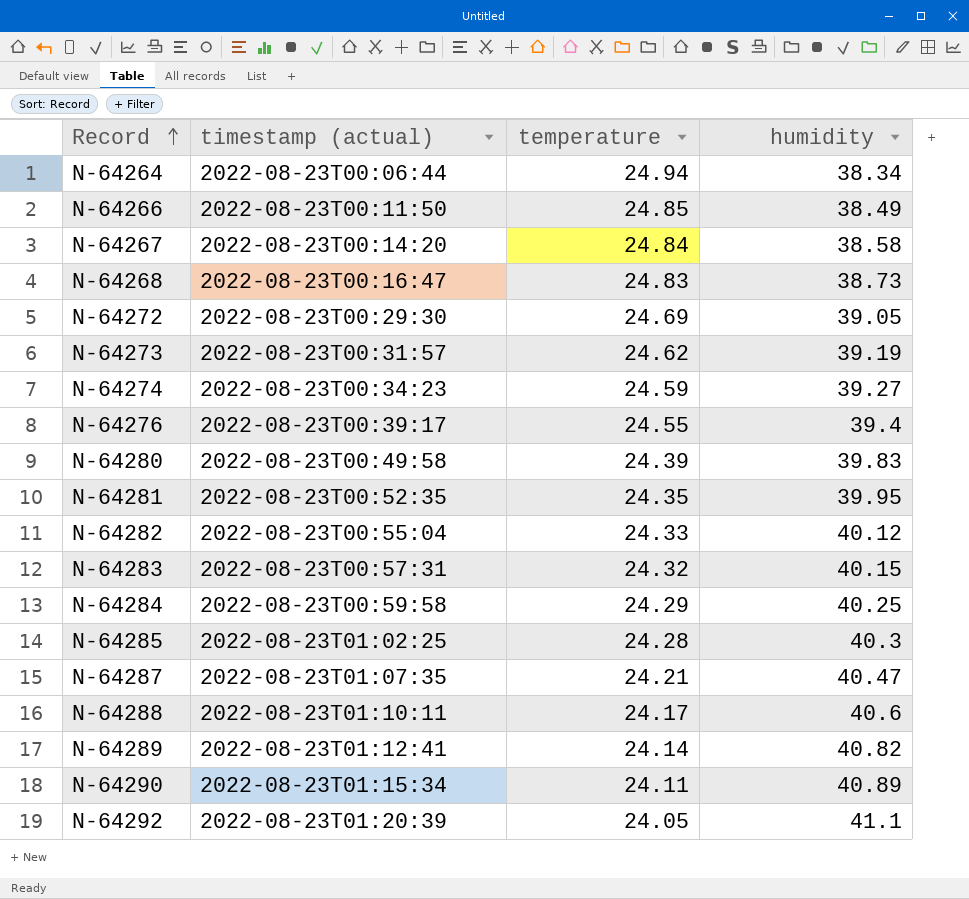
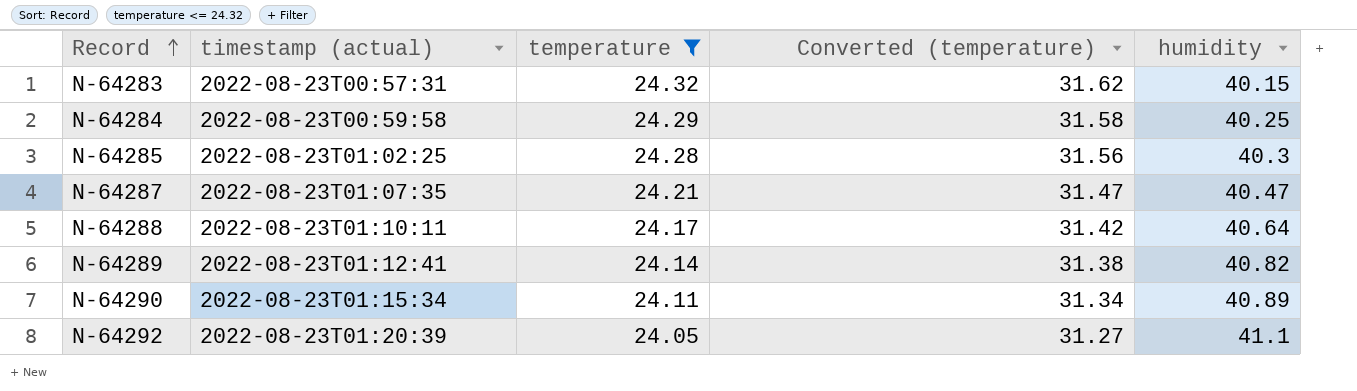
filter: none -> temperature <= 24.32
column Converted (temperature) | formula: none -> [temperature] * 1.3
N-64288 | humidity: 40.6 -> 40.64

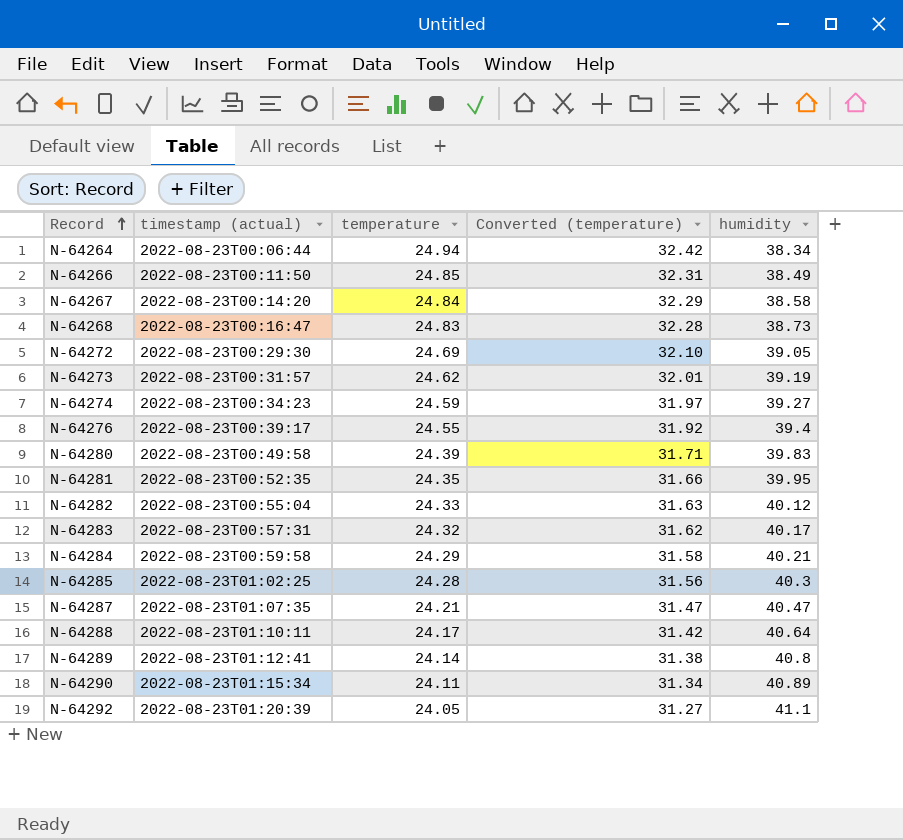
filter: temperature <= 24.32 -> none
N-64283 | humidity: 40.15 -> 40.17
N-64284 | humidity: 40.25 -> 40.21
N-64289 | humidity: 40.82 -> 40.8

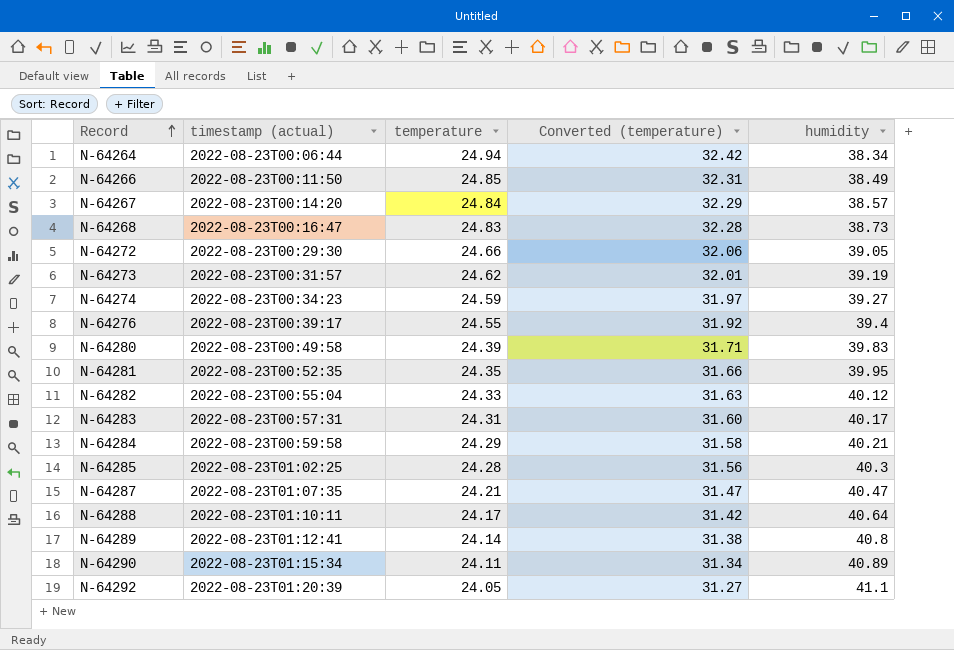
N-64267 | humidity: 38.58 -> 38.57
N-64272 | temperature: 24.69 -> 24.66
N-64272 | Converted (temperature): 32.10 -> 32.06
N-64283 | temperature: 24.32 -> 24.31
N-64283 | Converted (temperature): 31.62 -> 31.60

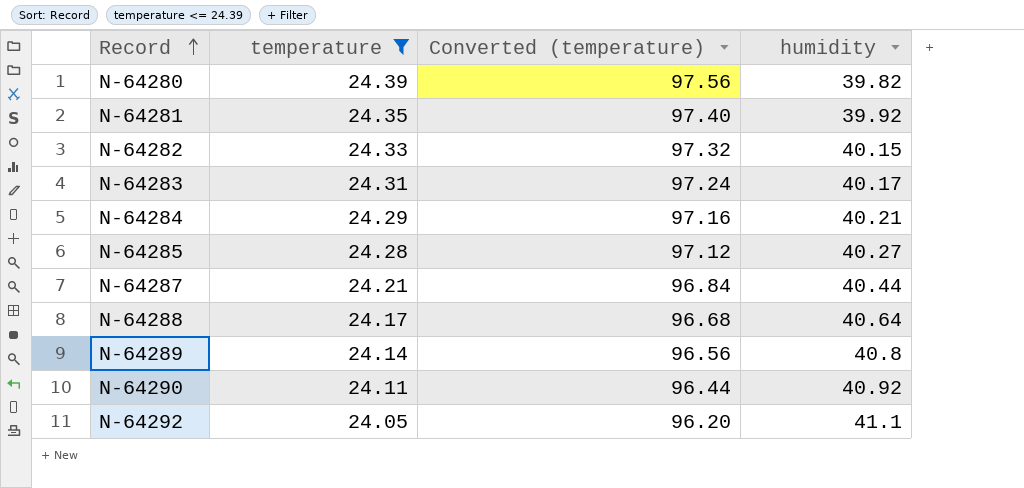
filter: none -> temperature <= 24.39
column timestamp (actual) | position: 2 -> none
column Converted (temperature) | formula: [temperature] * 1.3 -> [temperature] * 4
N-64280 | humidity: 39.83 -> 39.82
N-64281 | humidity: 39.95 -> 39.92
N-64282 | humidity: 40.12 -> 40.15
N-64285 | humidity: 40.3 -> 40.27
N-64287 | humidity: 40.47 -> 40.44
N-64290 | humidity: 40.89 -> 40.92

